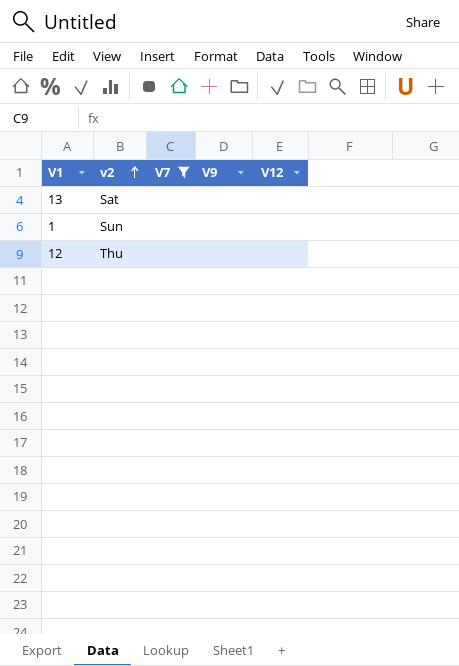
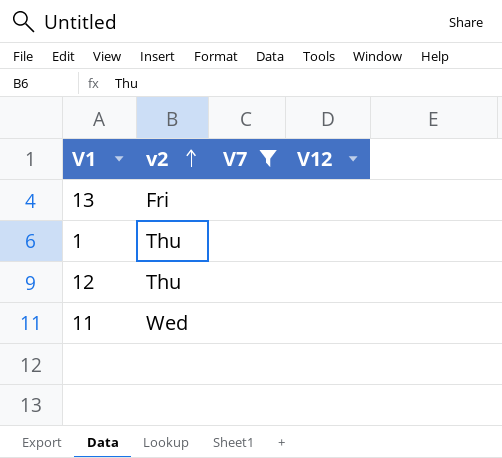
column V9 | position: 4 -> none
13 | v2: Sat -> Fri
1 | v2: Sun -> Thu
row 11: none -> Wed | none | none

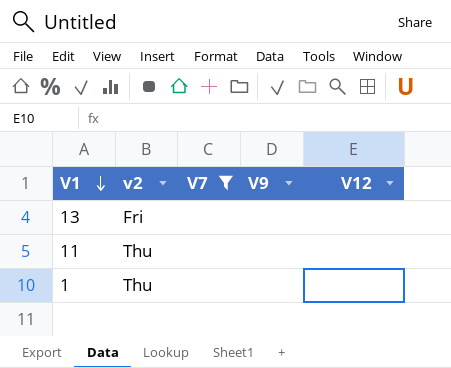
row order: v2 ascending -> V1 descending
column V9 | position: none -> 4
row 12: Thu | none | none -> none
11 | v2: Wed -> Thu

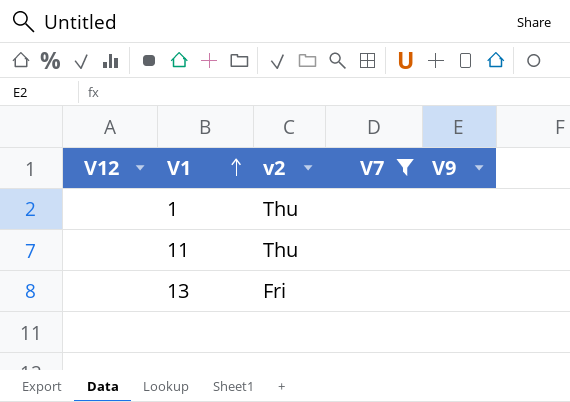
row order: V1 descending -> V1 ascending
column V12 | position: 5 -> 1

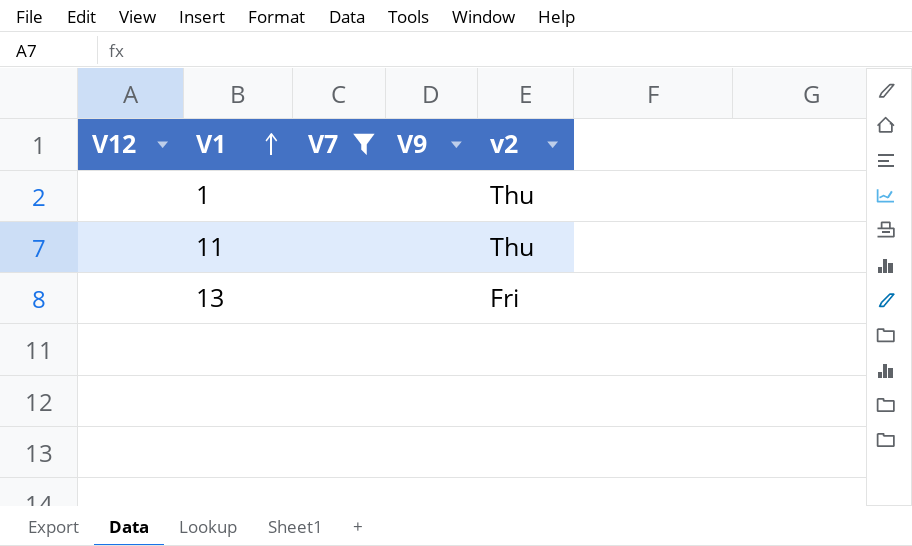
column v2 | position: 3 -> 5

